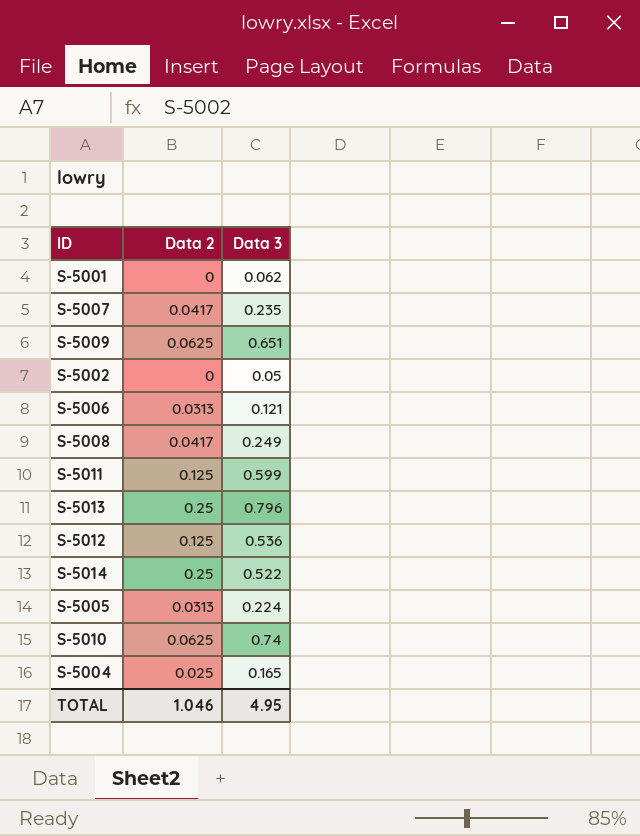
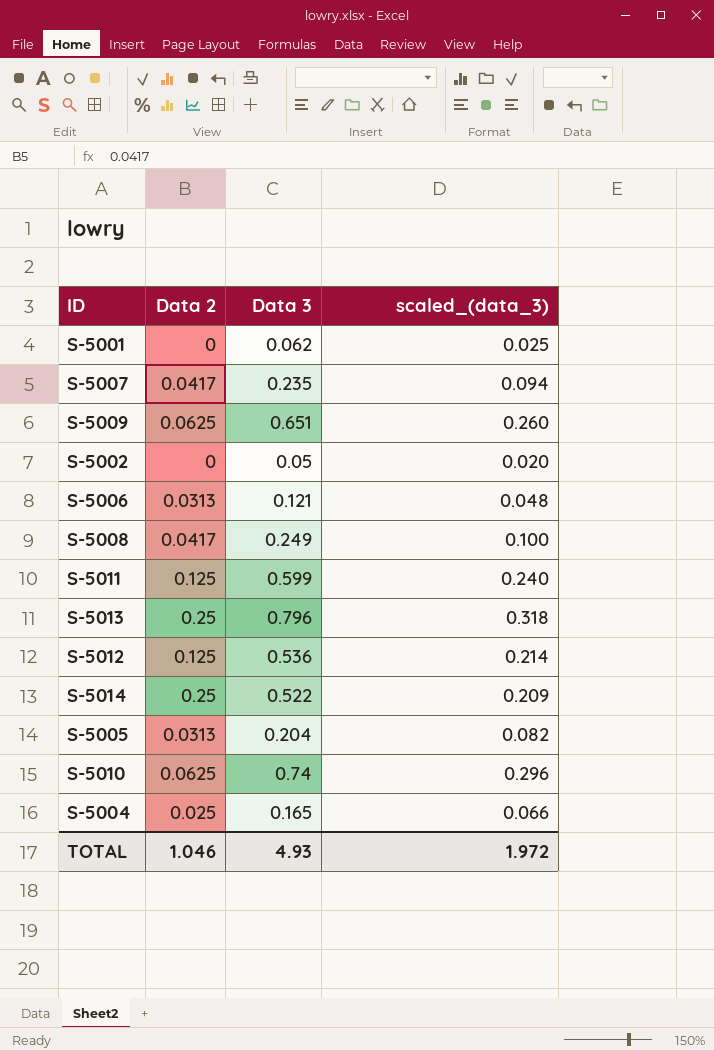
column scaled_(data_3) | formula: none -> [Data 3] * 0.4
S-5005 | Data 3: 0.224 -> 0.204
TOTAL | Data 3: 4.95 -> 4.93

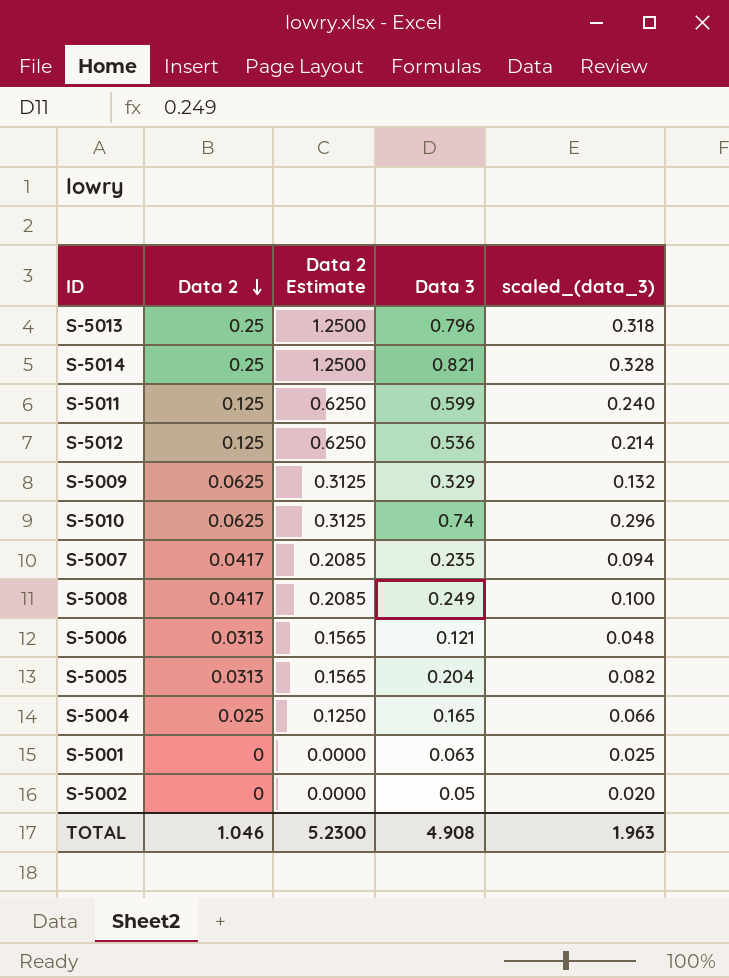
row order: none -> Data 2 descending
column Data 2 Estimate | formula: none -> [Data 2] * 5
S-5014 | Data 3: 0.522 -> 0.821
S-5014 | scaled_(data_3): 0.209 -> 0.328
S-5009 | Data 3: 0.651 -> 0.329
S-5009 | scaled_(data_3): 0.260 -> 0.132
S-5001 | Data 3: 0.062 -> 0.063
TOTAL | Data 3: 4.93 -> 4.908
TOTAL | scaled_(data_3): 1.972 -> 1.963

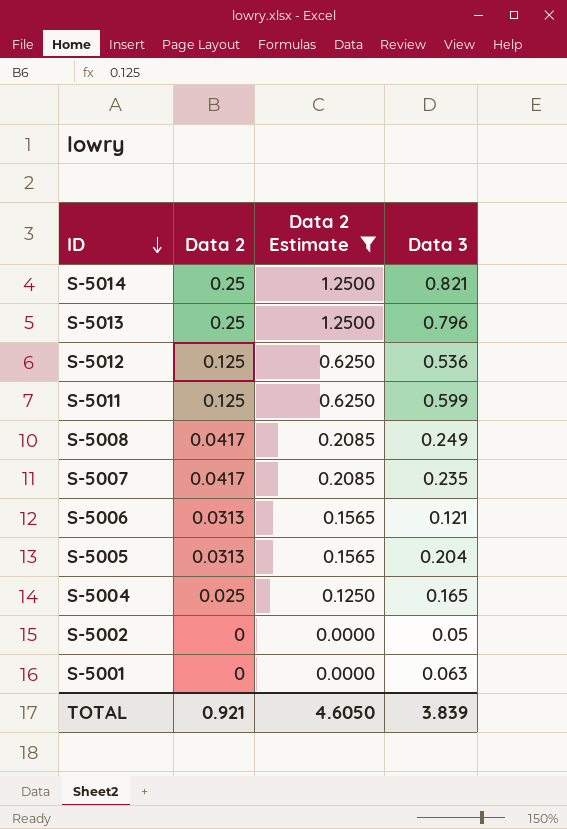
filter: none -> Data 2 Estimate != 0.3125
row order: Data 2 descending -> ID descending
column scaled_(data_3) | formula: [Data 3] * 0.4 -> none
TOTAL | Data 2: 1.046 -> 0.921
TOTAL | Data 2 Estimate: 5.2300 -> 4.6050
TOTAL | Data 3: 4.908 -> 3.839

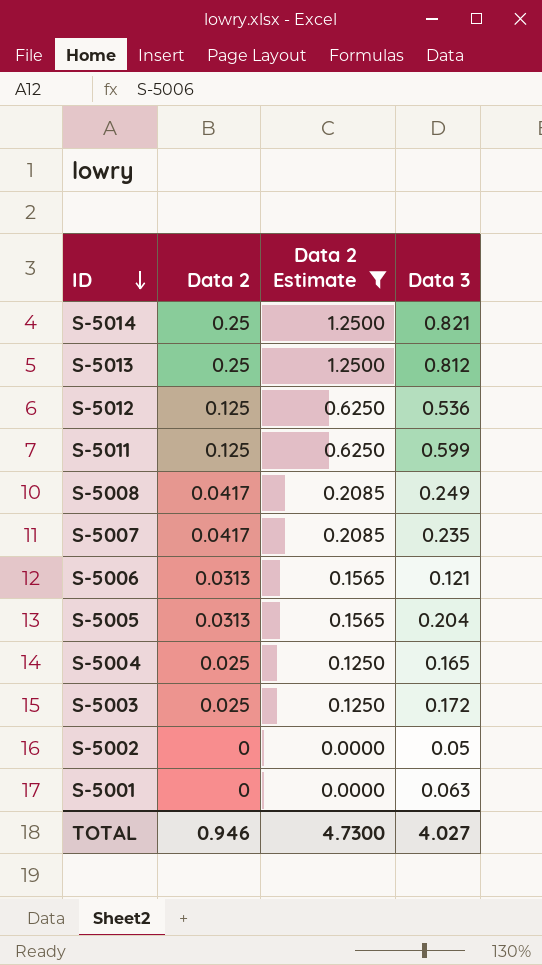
S-5013 | Data 3: 0.796 -> 0.812
row S-5003: none -> 0.025 | 0.1250 | 0.172
TOTAL | Data 2: 0.921 -> 0.946
TOTAL | Data 2 Estimate: 4.6050 -> 4.7300
TOTAL | Data 3: 3.839 -> 4.027

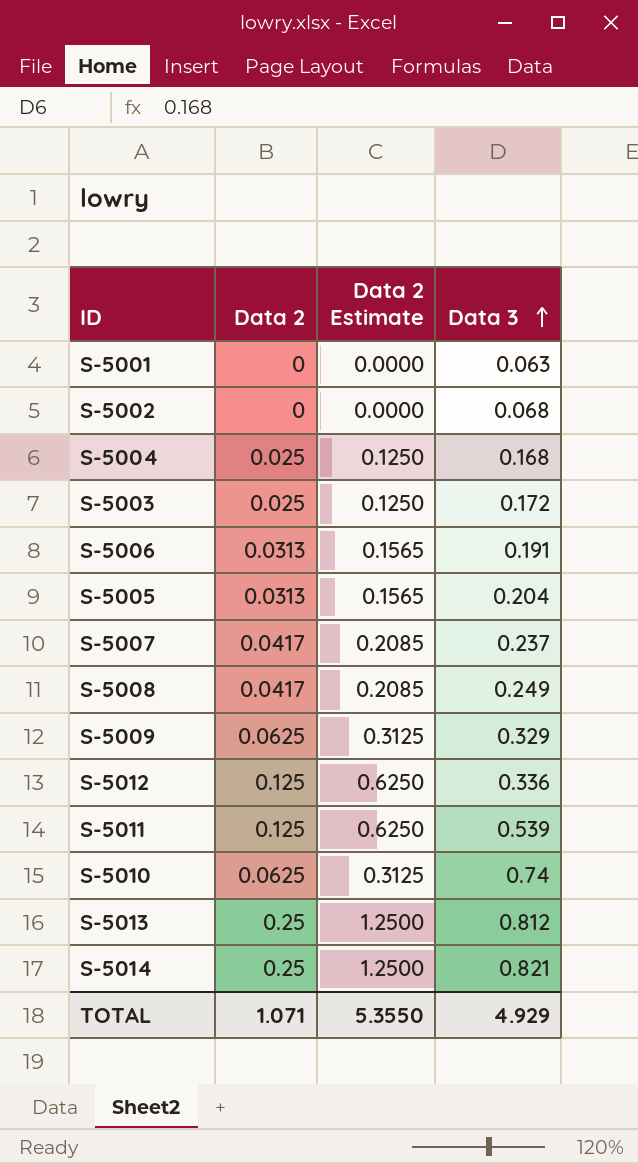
filter: Data 2 Estimate != 0.3125 -> none
row order: ID descending -> Data 3 ascending
S-5002 | Data 3: 0.05 -> 0.068
S-5004 | Data 3: 0.165 -> 0.168
S-5006 | Data 3: 0.121 -> 0.191
S-5007 | Data 3: 0.235 -> 0.237
S-5012 | Data 3: 0.536 -> 0.336
S-5011 | Data 3: 0.599 -> 0.539
TOTAL | Data 2: 0.946 -> 1.071
TOTAL | Data 2 Estimate: 4.7300 -> 5.3550
TOTAL | Data 3: 4.027 -> 4.929

